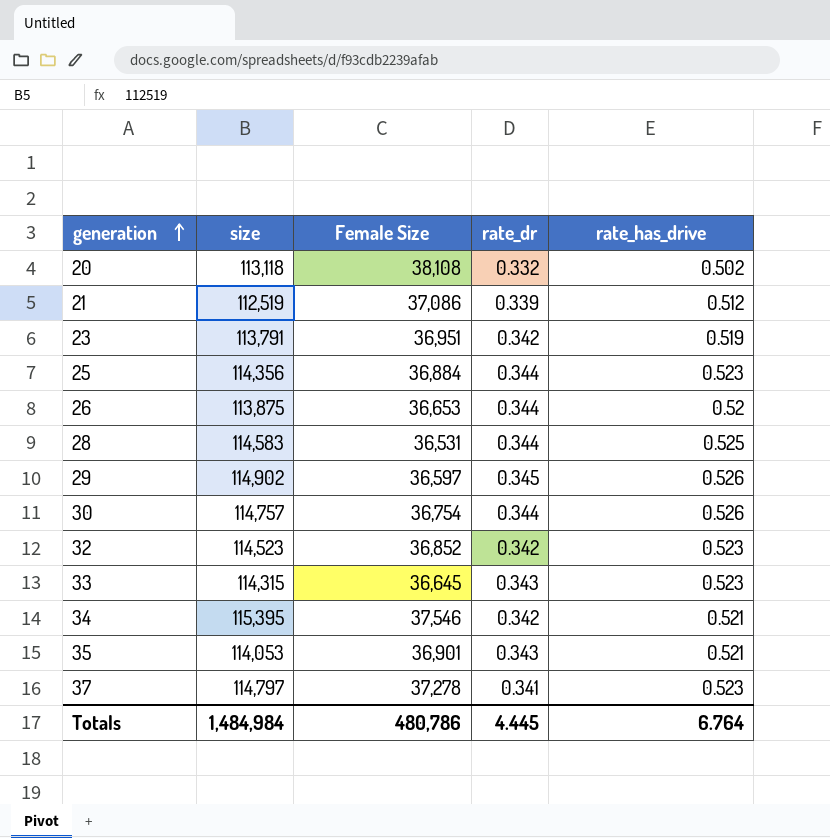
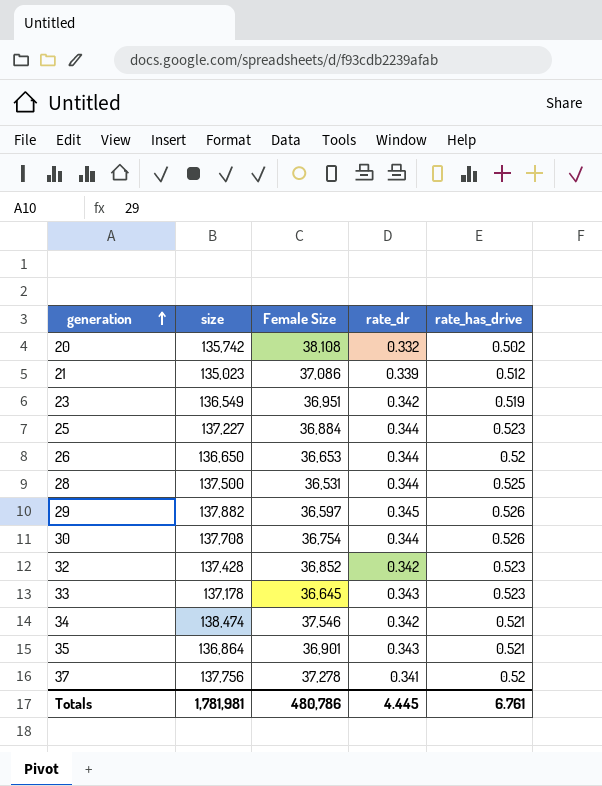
20 | size: 113,118 -> 135,742
21 | size: 112,519 -> 135,023
23 | size: 113,791 -> 136,549
25 | size: 114,356 -> 137,227
26 | size: 113,875 -> 136,650
28 | size: 114,583 -> 137,500
29 | size: 114,902 -> 137,882
30 | size: 114,757 -> 137,708
32 | size: 114,523 -> 137,428
33 | size: 114,315 -> 137,178
34 | size: 115,395 -> 138,474
35 | size: 114,053 -> 136,864
37 | size: 114,797 -> 137,756
37 | rate_has_drive: 0.523 -> 0.52
Totals | size: 1,484,984 -> 1,781,981
Totals | rate_has_drive: 6.764 -> 6.761

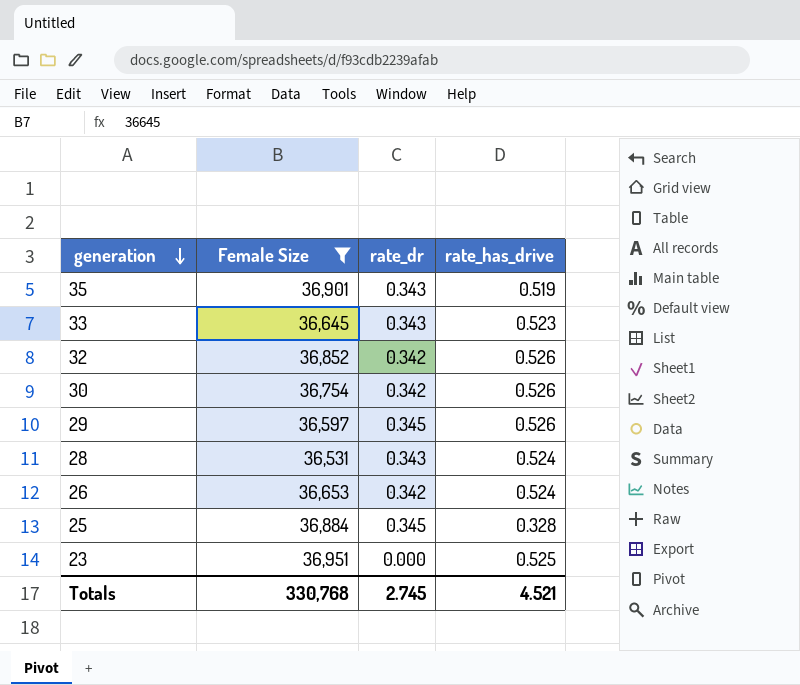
filter: none -> Female Size <= 36,951
row order: generation ascending -> generation descending
column size | position: 2 -> none
35 | rate_has_drive: 0.521 -> 0.519
32 | rate_has_drive: 0.523 -> 0.526
30 | rate_dr: 0.344 -> 0.342
28 | rate_dr: 0.344 -> 0.343
28 | rate_has_drive: 0.525 -> 0.524
26 | rate_dr: 0.344 -> 0.342
26 | rate_has_drive: 0.52 -> 0.524
25 | rate_dr: 0.344 -> 0.345
25 | rate_has_drive: 0.523 -> 0.328
23 | rate_dr: 0.342 -> 0.000
23 | rate_has_drive: 0.519 -> 0.525
Totals | Female Size: 480,786 -> 330,768
Totals | rate_dr: 4.445 -> 2.745
Totals | rate_has_drive: 6.761 -> 4.521

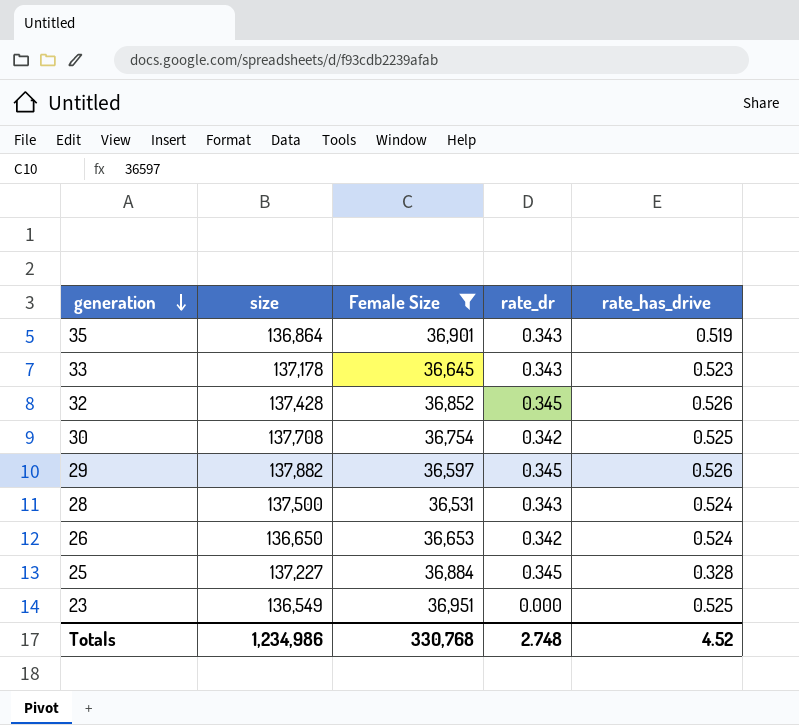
column size | position: none -> 2
32 | rate_dr: 0.342 -> 0.345
30 | rate_has_drive: 0.526 -> 0.525
Totals | rate_dr: 2.745 -> 2.748
Totals | rate_has_drive: 4.521 -> 4.52

